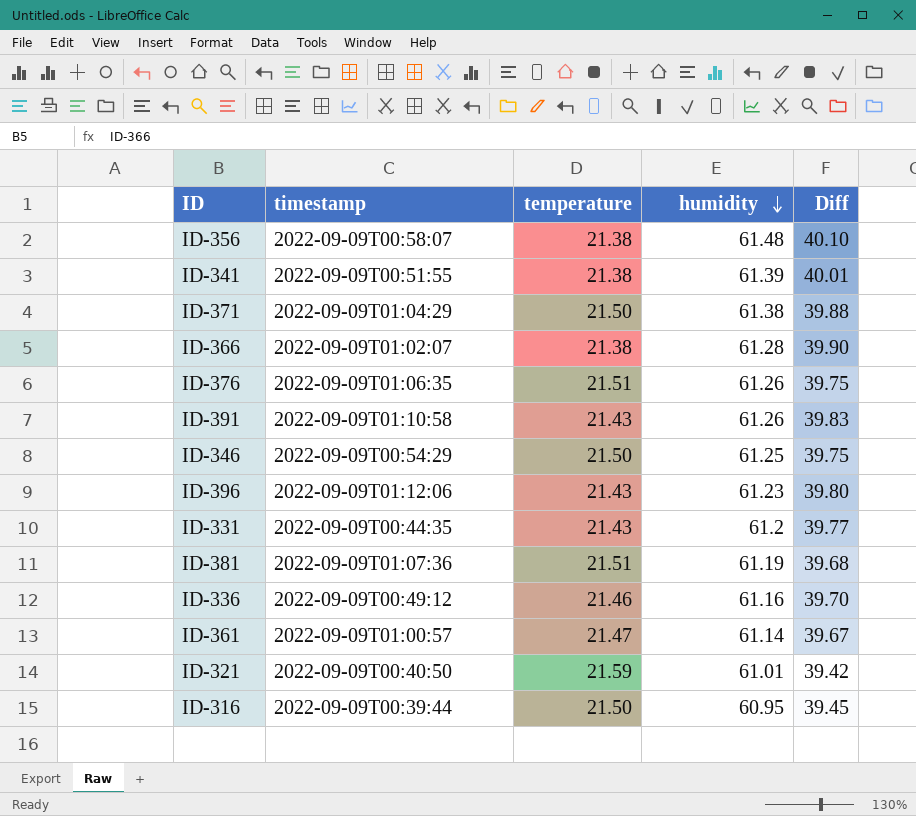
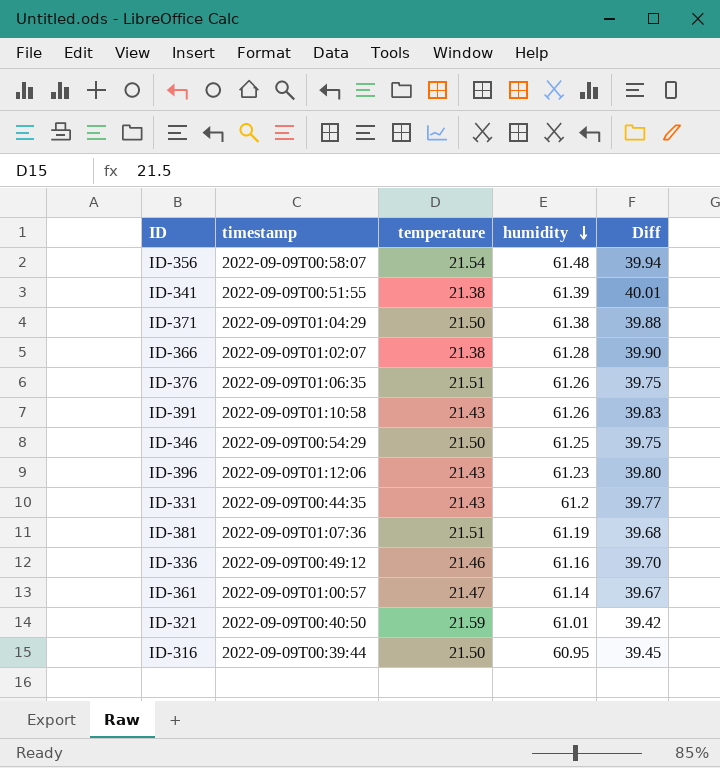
ID-356 | temperature: 21.38 -> 21.54
ID-356 | Diff: 40.10 -> 39.94

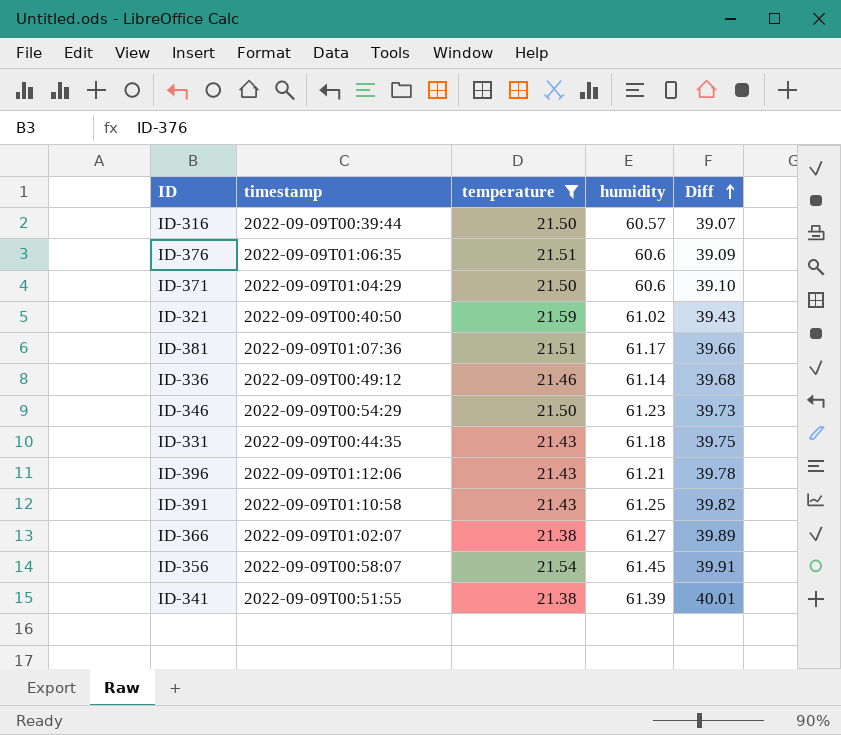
filter: none -> temperature != 21.47
row order: humidity descending -> Diff ascending
ID-316 | humidity: 60.95 -> 60.57
ID-316 | Diff: 39.45 -> 39.07
ID-376 | humidity: 61.26 -> 60.6
ID-376 | Diff: 39.75 -> 39.09
ID-371 | humidity: 61.38 -> 60.6
ID-371 | Diff: 39.88 -> 39.10
ID-321 | humidity: 61.01 -> 61.02
ID-321 | Diff: 39.42 -> 39.43
ID-381 | humidity: 61.19 -> 61.17
ID-381 | Diff: 39.68 -> 39.66
ID-336 | humidity: 61.16 -> 61.14
ID-336 | Diff: 39.70 -> 39.68
ID-346 | humidity: 61.25 -> 61.23
ID-346 | Diff: 39.75 -> 39.73
ID-331 | humidity: 61.2 -> 61.18
ID-331 | Diff: 39.77 -> 39.75
ID-396 | humidity: 61.23 -> 61.21
ID-396 | Diff: 39.80 -> 39.78
ID-391 | humidity: 61.26 -> 61.25
ID-391 | Diff: 39.83 -> 39.82
ID-366 | humidity: 61.28 -> 61.27
ID-366 | Diff: 39.90 -> 39.89
ID-356 | humidity: 61.48 -> 61.45
ID-356 | Diff: 39.94 -> 39.91

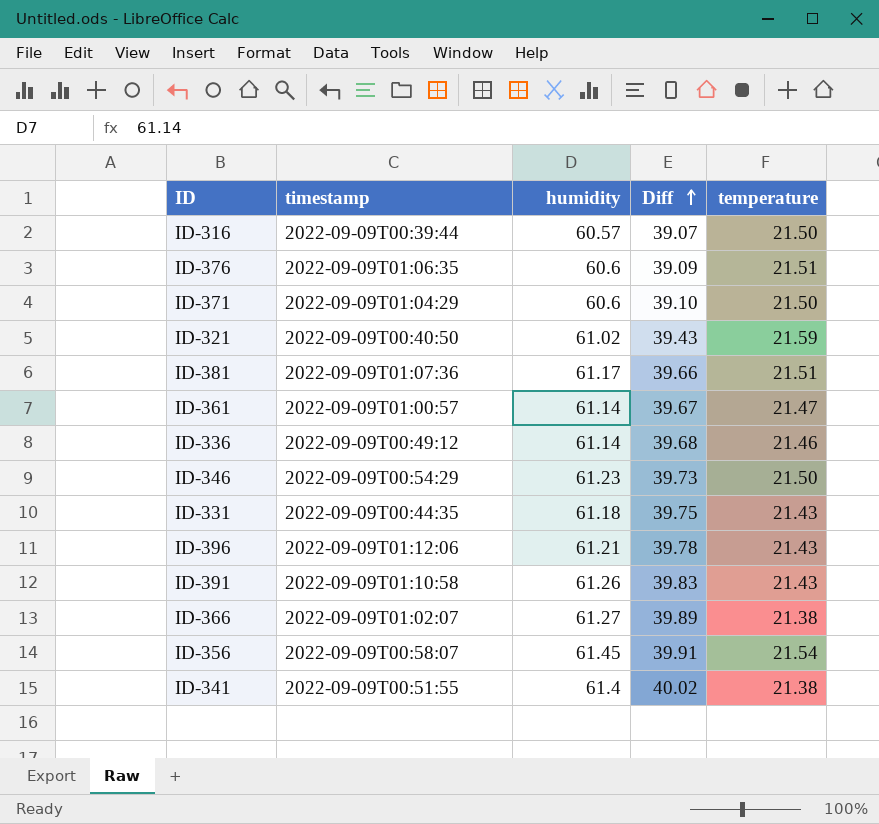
filter: temperature != 21.47 -> none
column temperature | position: 3 -> 5
ID-391 | humidity: 61.25 -> 61.26
ID-391 | Diff: 39.82 -> 39.83
ID-341 | humidity: 61.39 -> 61.4
ID-341 | Diff: 40.01 -> 40.02

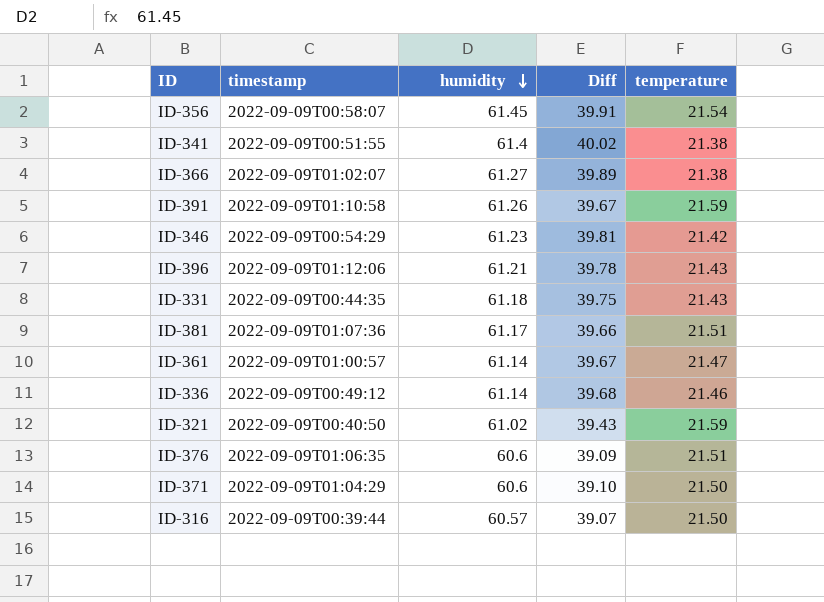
row order: Diff ascending -> humidity descending
ID-391 | Diff: 39.83 -> 39.67
ID-391 | temperature: 21.43 -> 21.59
ID-346 | Diff: 39.73 -> 39.81
ID-346 | temperature: 21.50 -> 21.42

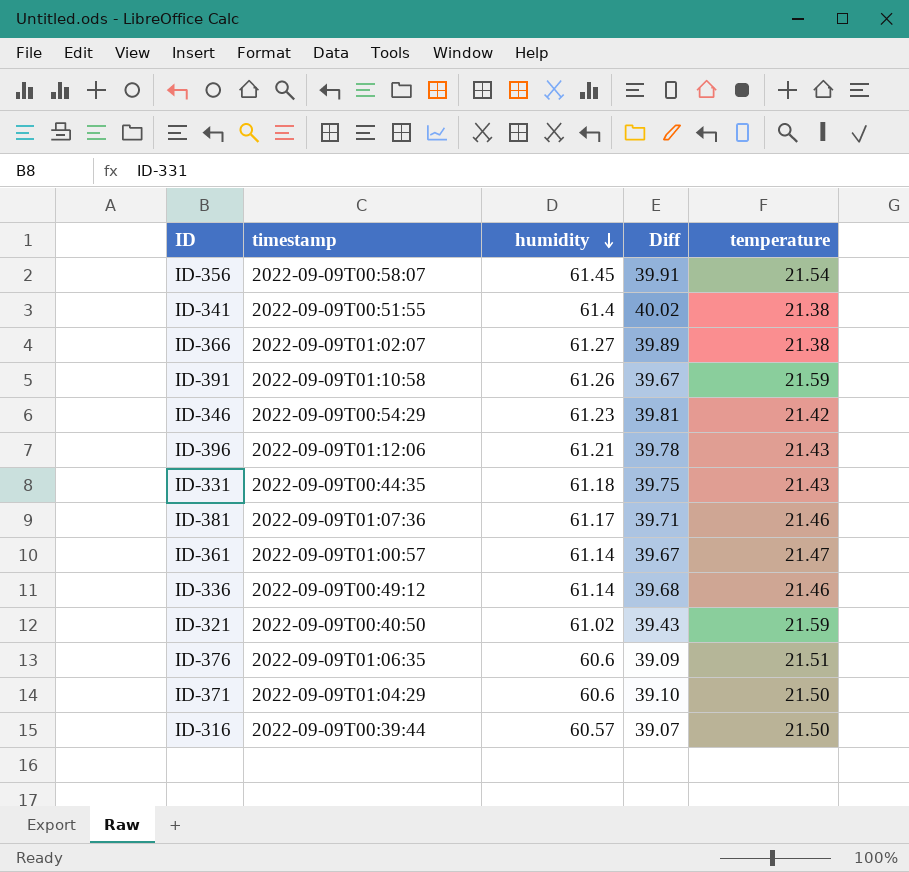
ID-381 | Diff: 39.66 -> 39.71
ID-381 | temperature: 21.51 -> 21.46

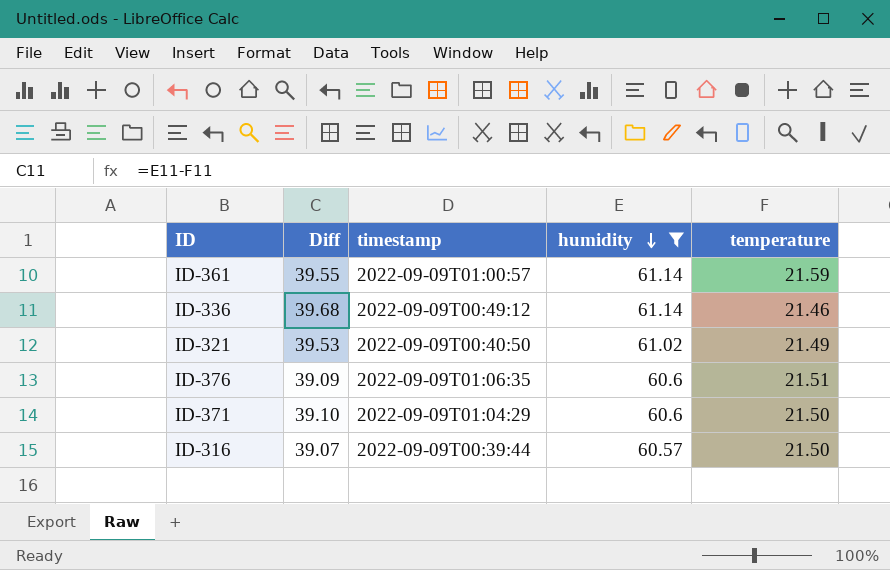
filter: none -> humidity <= 61.14
column Diff | position: 4 -> 2
ID-361 | Diff: 39.67 -> 39.55
ID-361 | temperature: 21.47 -> 21.59
ID-321 | Diff: 39.43 -> 39.53
ID-321 | temperature: 21.59 -> 21.49

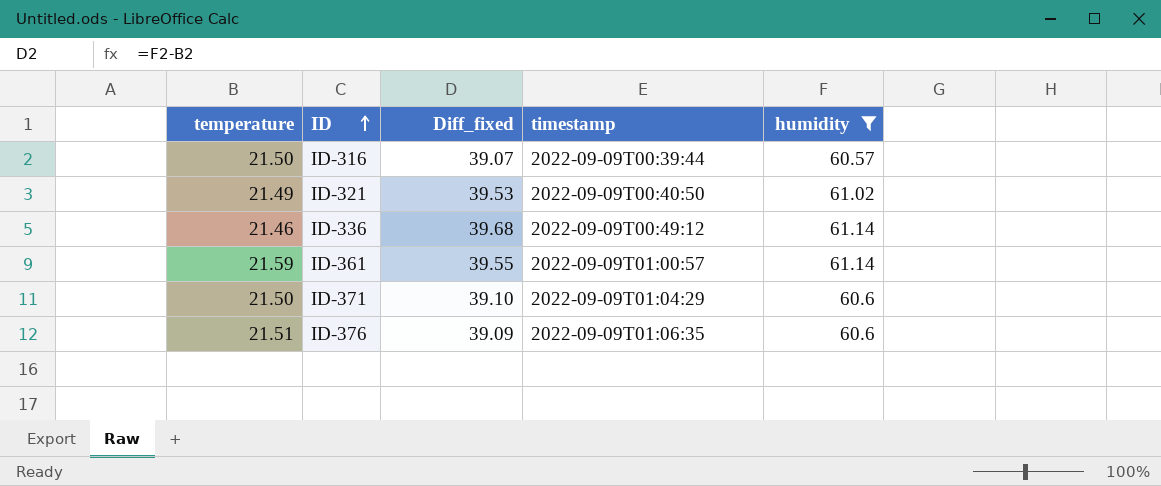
row order: humidity descending -> ID ascending
column temperature | position: 5 -> 1
column name: Diff -> Diff_fixed

